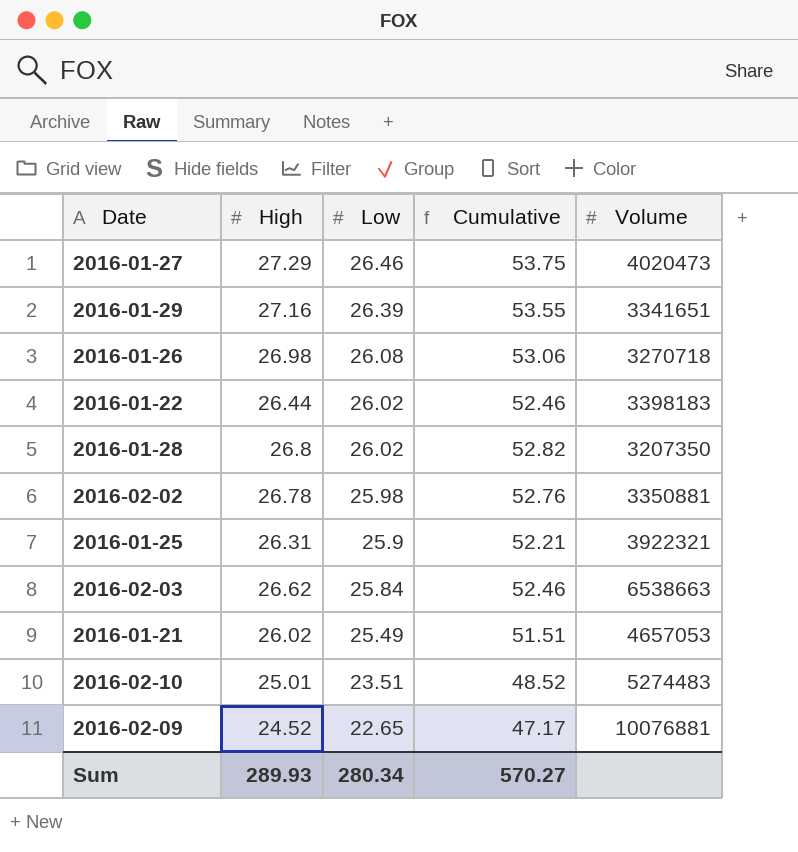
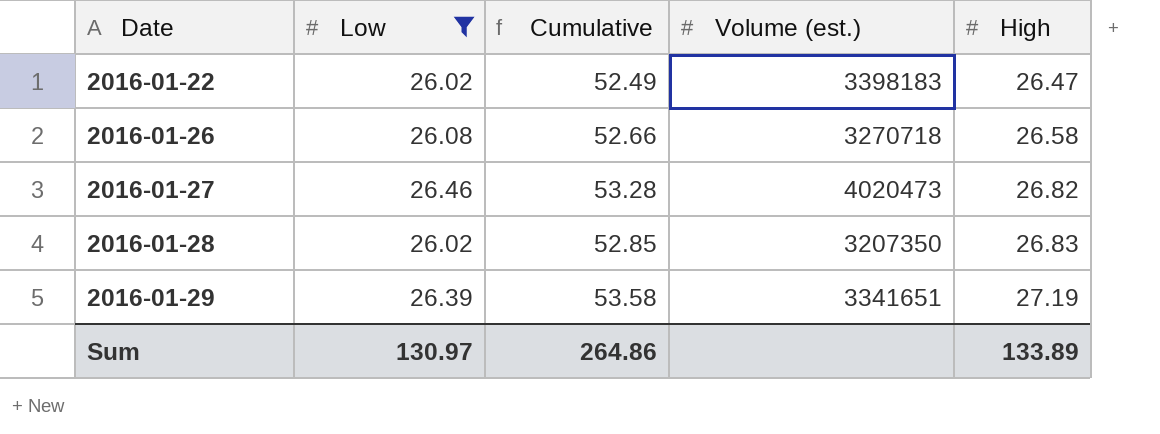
filter: none -> Low >= 26.02
row order: Low descending -> Date ascending
column name: Volume -> Volume (est.)
column High | position: 2 -> 5
2016-01-22 | Cumulative: 52.46 -> 52.49
2016-01-22 | High: 26.44 -> 26.47
2016-01-26 | Cumulative: 53.06 -> 52.66
2016-01-26 | High: 26.98 -> 26.58
2016-01-27 | Cumulative: 53.75 -> 53.28
2016-01-27 | High: 27.29 -> 26.82
2016-01-28 | Cumulative: 52.82 -> 52.85
2016-01-28 | High: 26.8 -> 26.83
2016-01-29 | Cumulative: 53.55 -> 53.58
2016-01-29 | High: 27.16 -> 27.19
Sum | Low: 280.34 -> 130.97
Sum | Cumulative: 570.27 -> 264.86
Sum | High: 289.93 -> 133.89

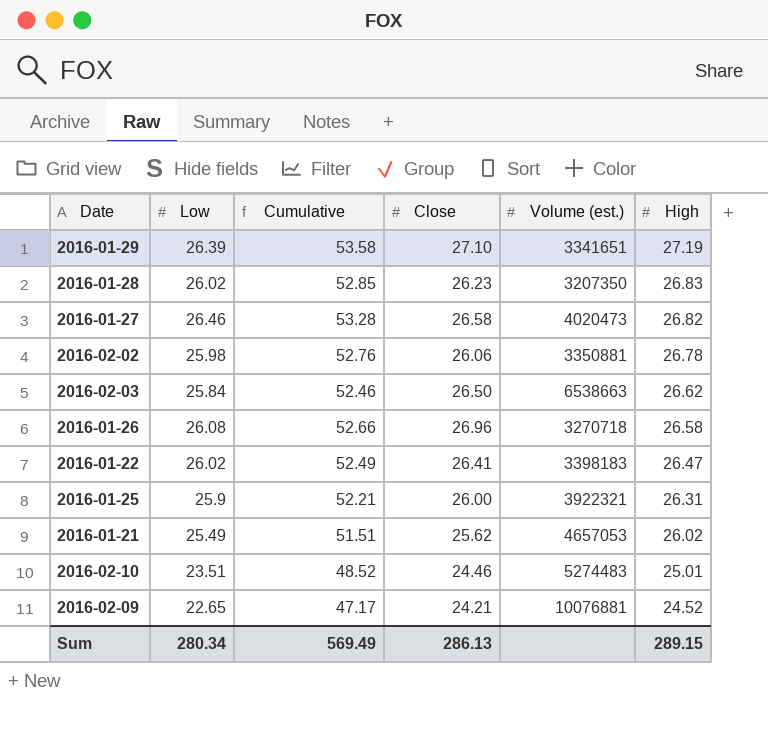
filter: Low >= 26.02 -> none
row order: Date ascending -> High descending
column Close | position: none -> 4
Sum | Low: 130.97 -> 280.34
Sum | Cumulative: 264.86 -> 569.49
Sum | High: 133.89 -> 289.15

